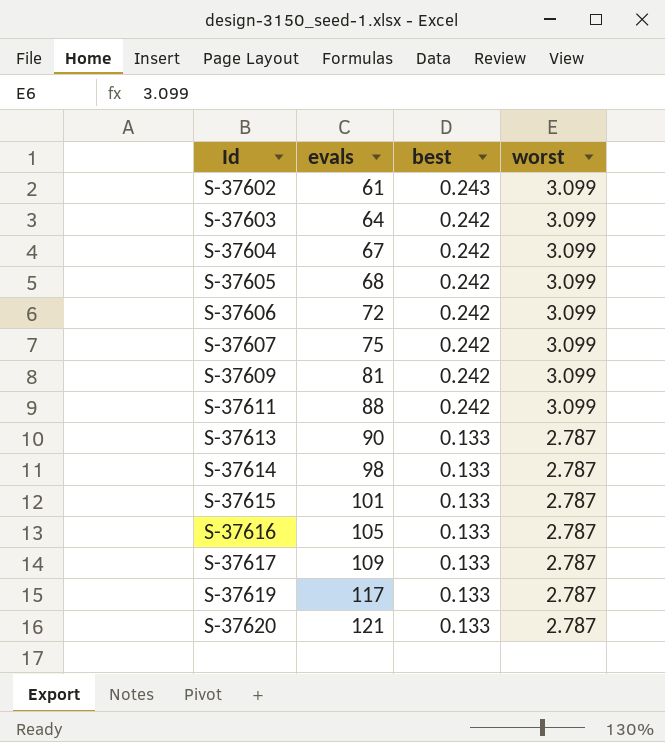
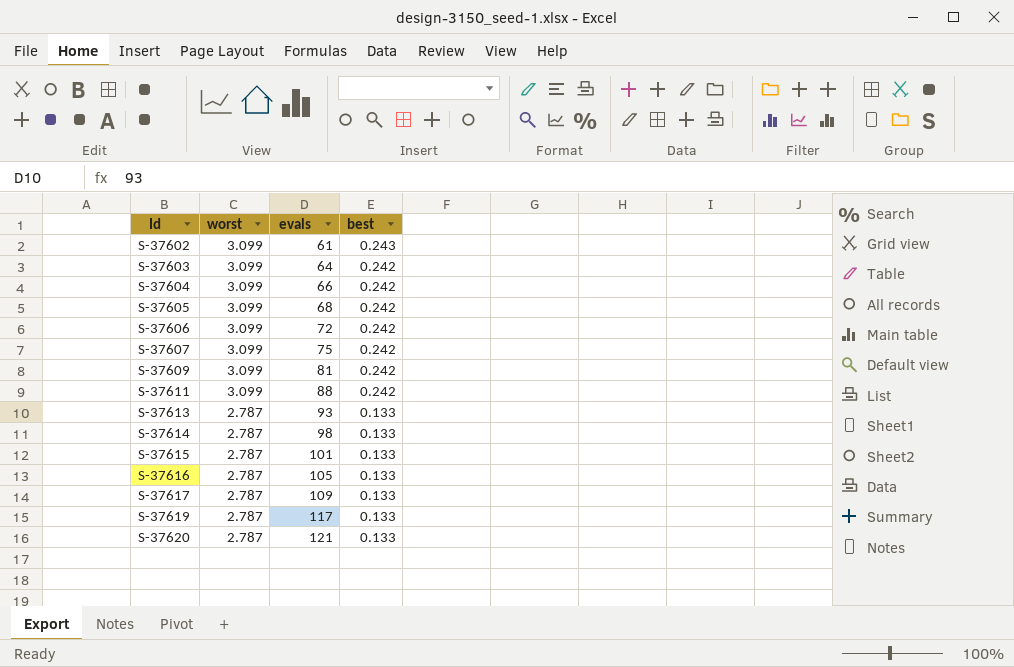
column worst | position: 4 -> 2
S-37604 | evals: 67 -> 66
S-37613 | evals: 90 -> 93

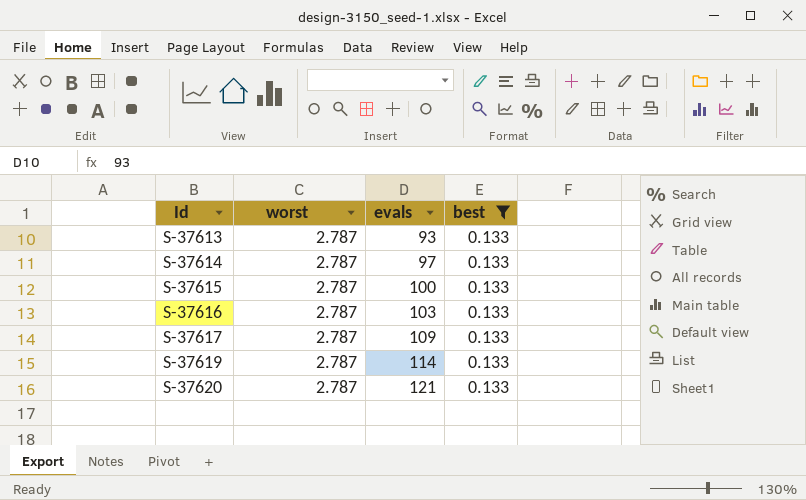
filter: none -> best = 0.133
S-37614 | evals: 98 -> 97
S-37615 | evals: 101 -> 100
S-37616 | evals: 105 -> 103
S-37619 | evals: 117 -> 114

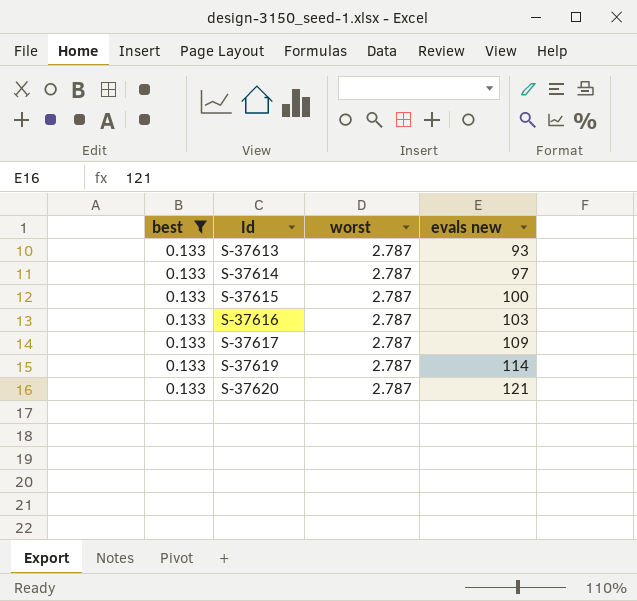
column best | position: 4 -> 1
column name: evals -> evals new

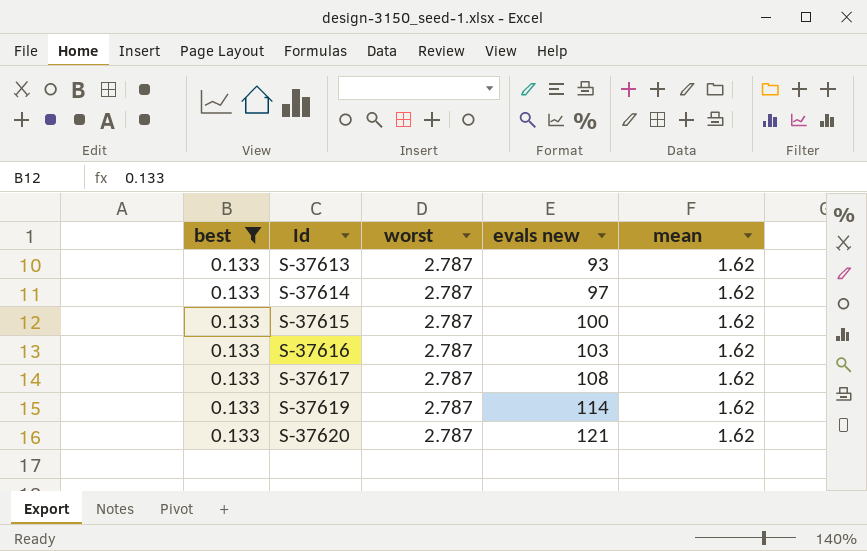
column mean | position: none -> 5
S-37617 | evals new: 109 -> 108

